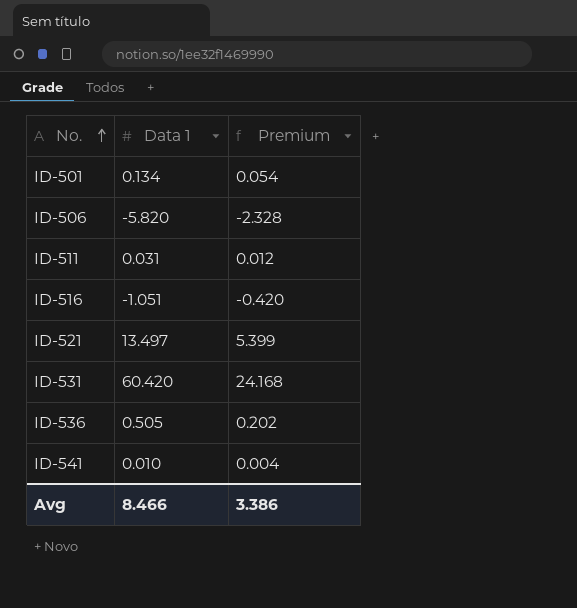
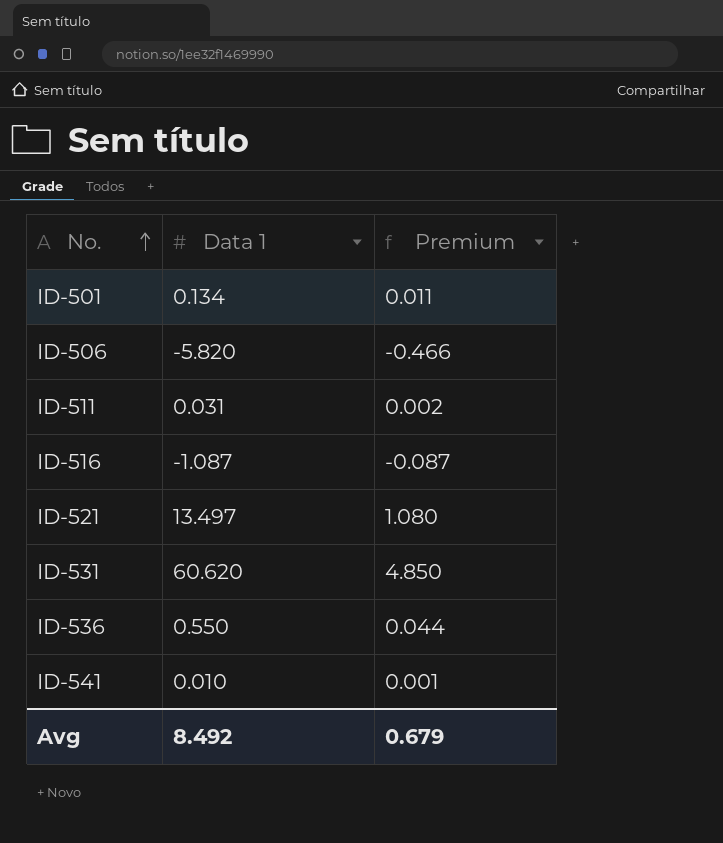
column Premium | formula: [Data 1] * 0.4 -> [Data 1] * 0.08
ID-516 | Data 1: -1.051 -> -1.087
ID-531 | Data 1: 60.420 -> 60.620
ID-536 | Data 1: 0.505 -> 0.550
Avg | Data 1: 8.466 -> 8.492
Avg | Premium: 3.386 -> 0.679

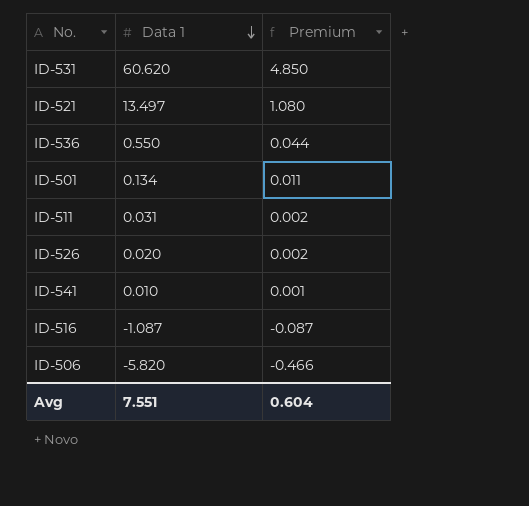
row order: No. ascending -> Data 1 descending
row ID-526: none -> 0.020 | 0.002
Avg | Data 1: 8.492 -> 7.551
Avg | Premium: 0.679 -> 0.604

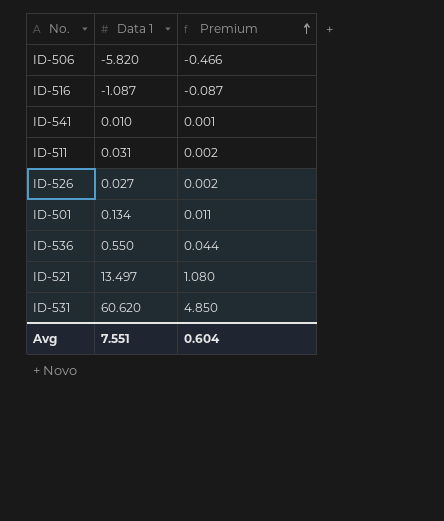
row order: Data 1 descending -> Premium ascending
ID-526 | Data 1: 0.020 -> 0.027

